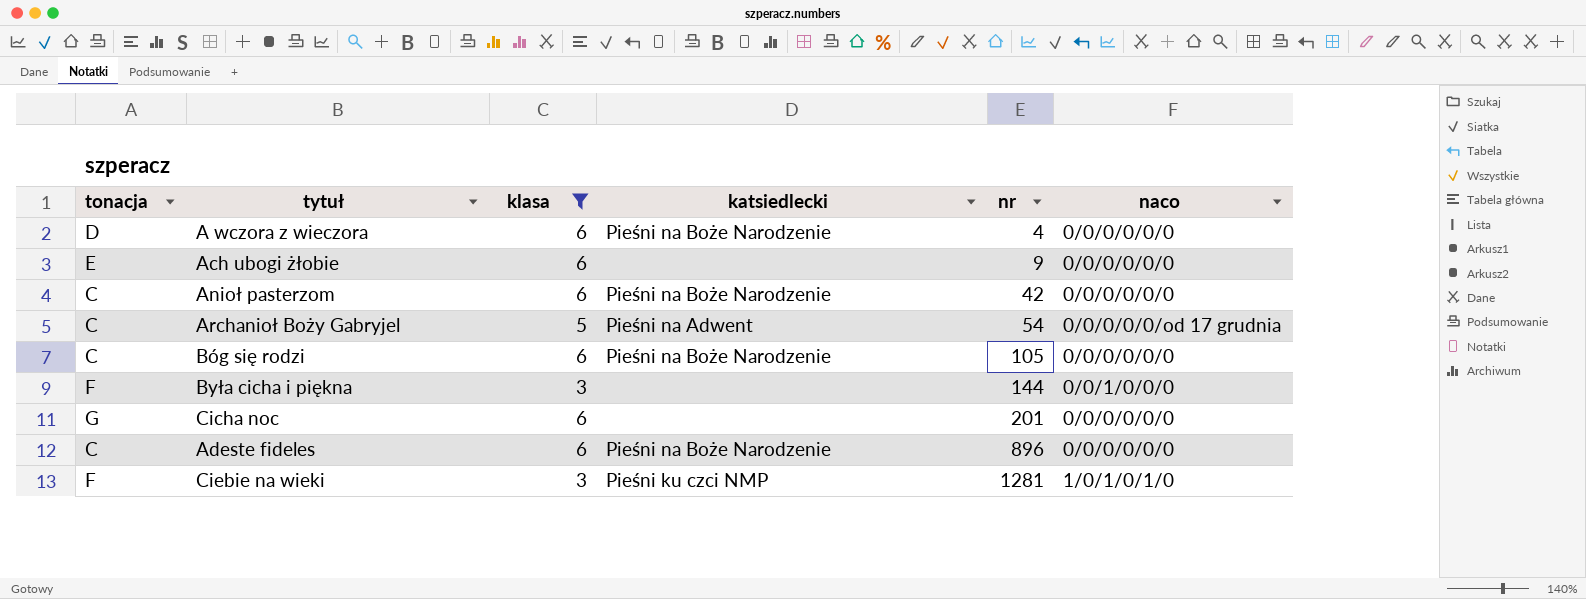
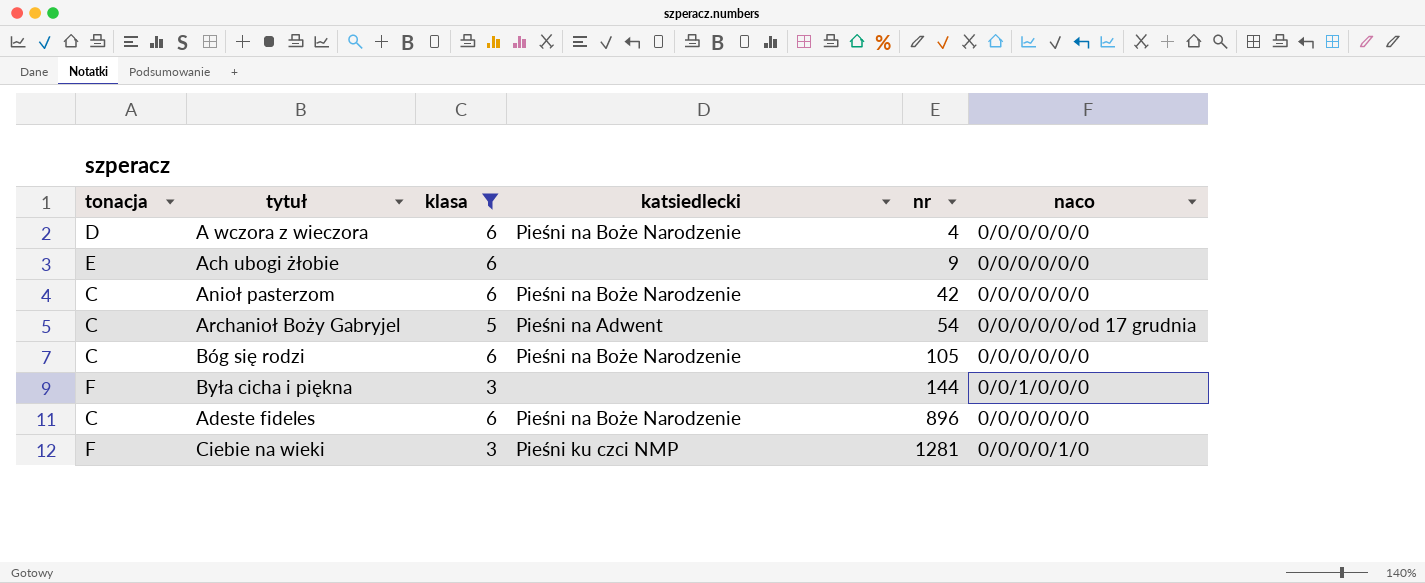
row Cicha noc: G | 6 | none | 201 | 0/0/0/0/0/0 -> none
Ciebie na wieki | naco: 1/0/1/0/1/0 -> 0/0/0/0/1/0

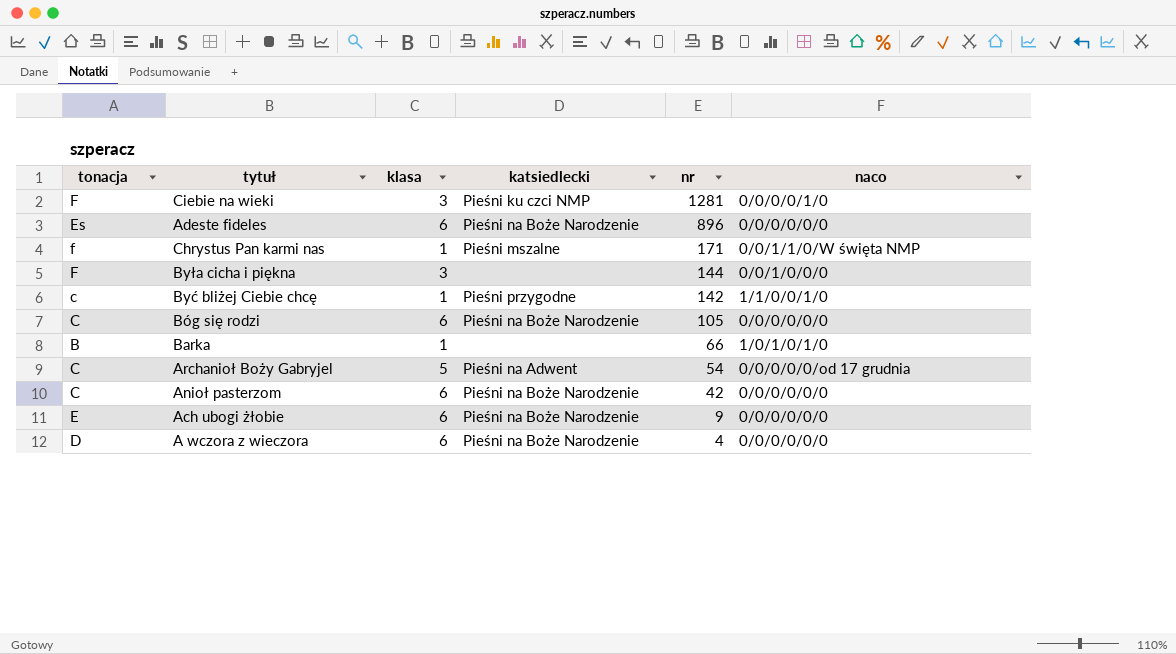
filter: klasa != 1 -> none
row order: nr ascending -> nr descending
Adeste fideles | tonacja: C -> Es
Ach ubogi żłobie | katsiedlecki: none -> Pieśni na Boże Narodzenie

